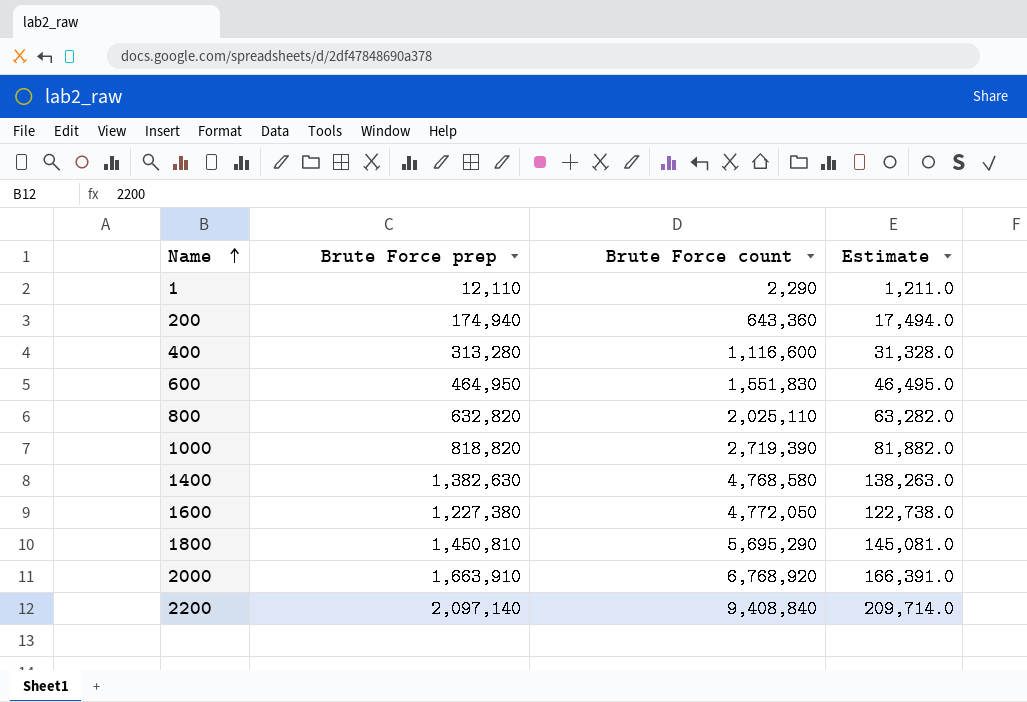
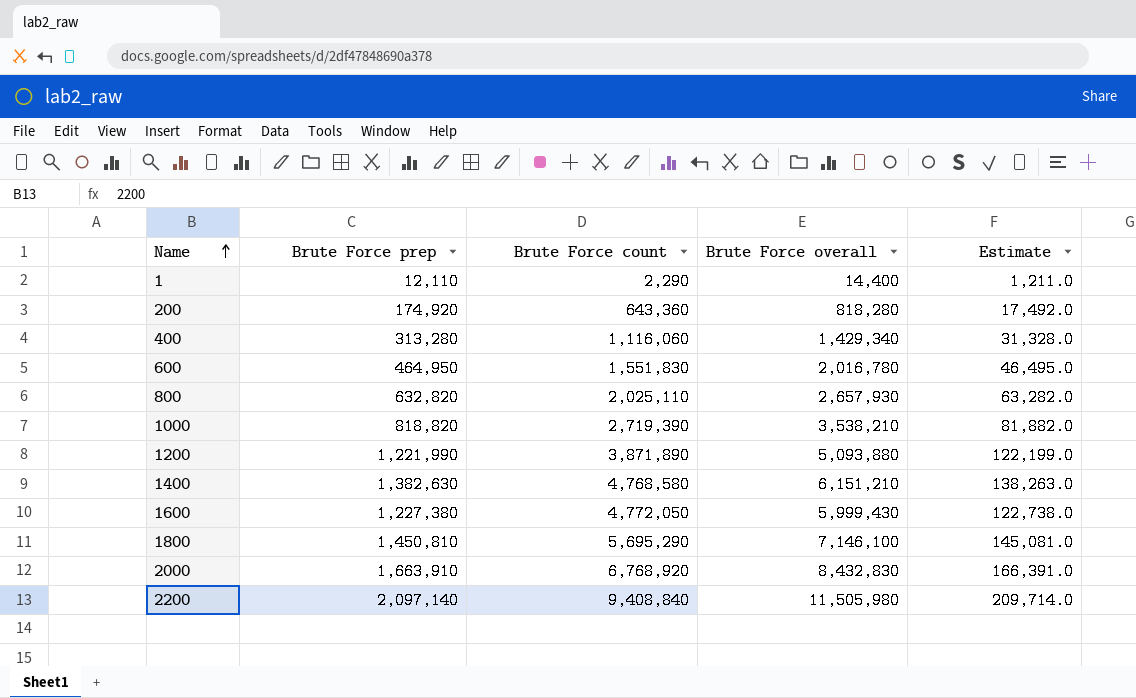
column Brute Force overall | formula: none -> [Brute Force prep] + [Brute Force count]
200 | Brute Force prep: 174,940 -> 174,920
200 | Estimate: 17,494.0 -> 17,492.0
400 | Brute Force count: 1,116,600 -> 1,116,060
row 1200: none -> 1,221,990 | 3,871,890 | 5,093,880 | 122,199.0

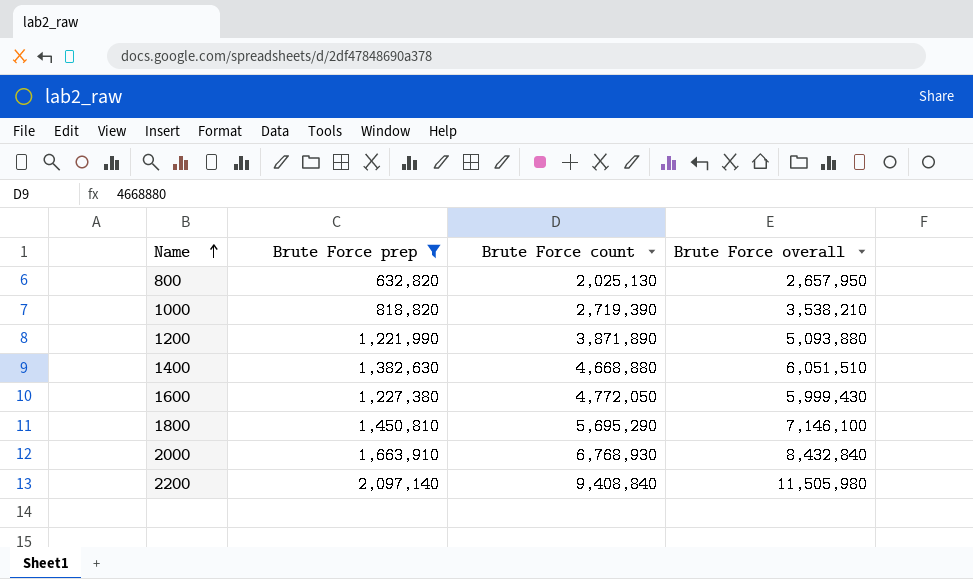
filter: none -> Brute Force prep >= 632,820
column Estimate | formula: [Brute Force prep] * 0.1 -> none
800 | Brute Force count: 2,025,110 -> 2,025,130
800 | Brute Force overall: 2,657,930 -> 2,657,950
1400 | Brute Force count: 4,768,580 -> 4,668,880
1400 | Brute Force overall: 6,151,210 -> 6,051,510
2000 | Brute Force count: 6,768,920 -> 6,768,930
2000 | Brute Force overall: 8,432,830 -> 8,432,840

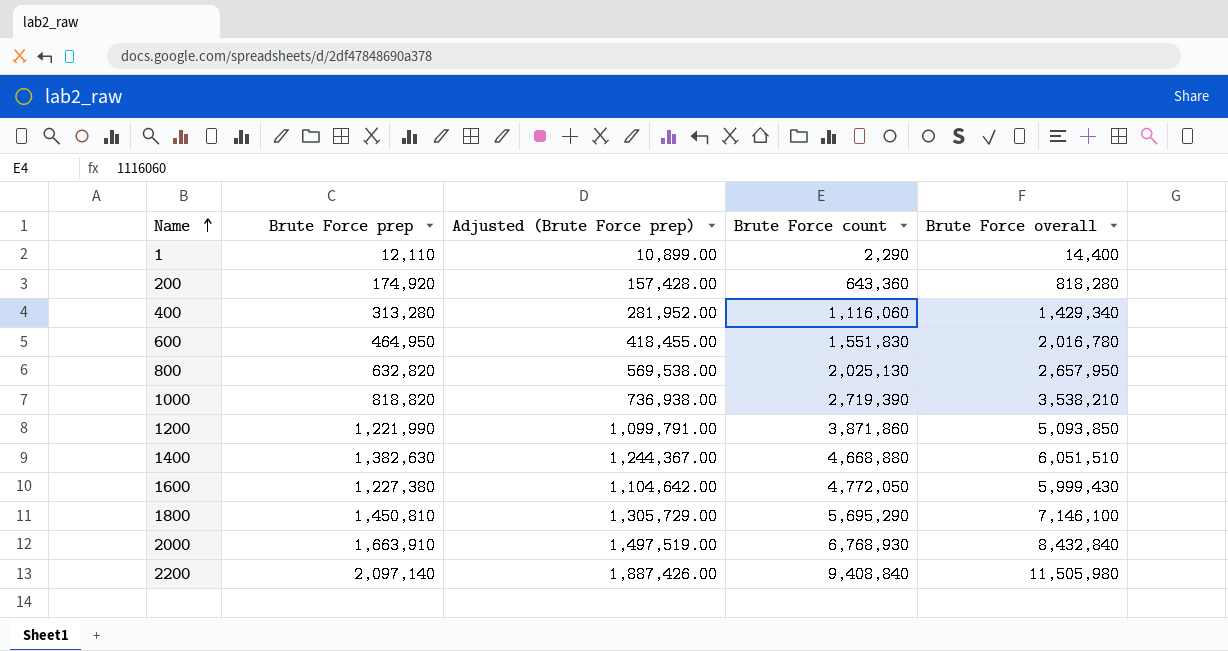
filter: Brute Force prep >= 632,820 -> none
column Adjusted (Brute Force prep) | formula: none -> [Brute Force prep] * 0.9
1200 | Brute Force count: 3,871,890 -> 3,871,860
1200 | Brute Force overall: 5,093,880 -> 5,093,850

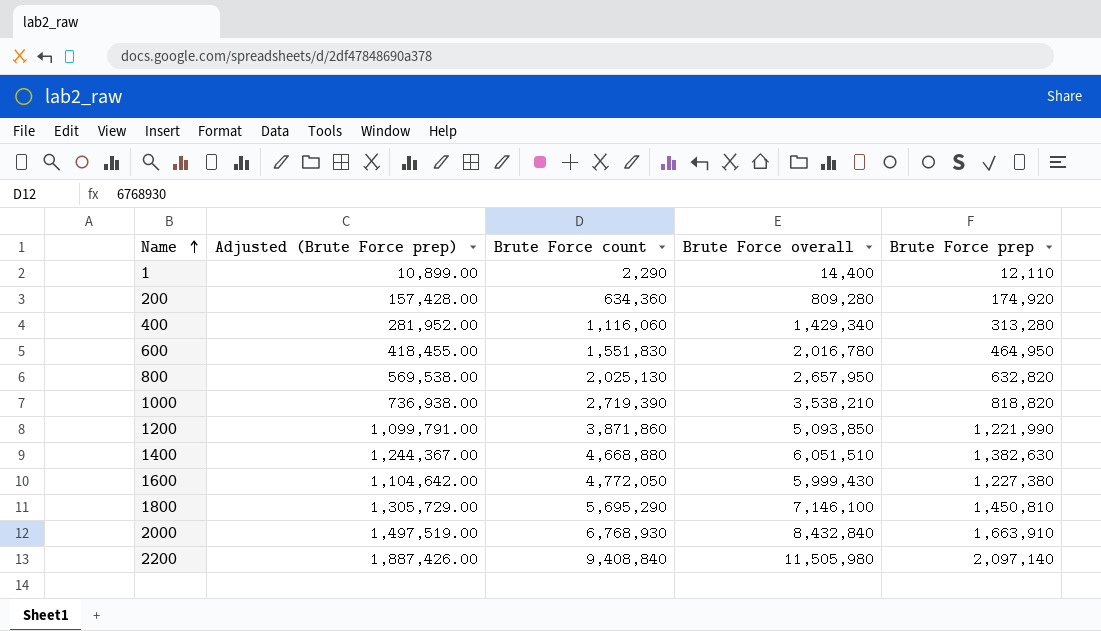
column Brute Force prep | position: 2 -> 5
200 | Brute Force count: 643,360 -> 634,360
200 | Brute Force overall: 818,280 -> 809,280

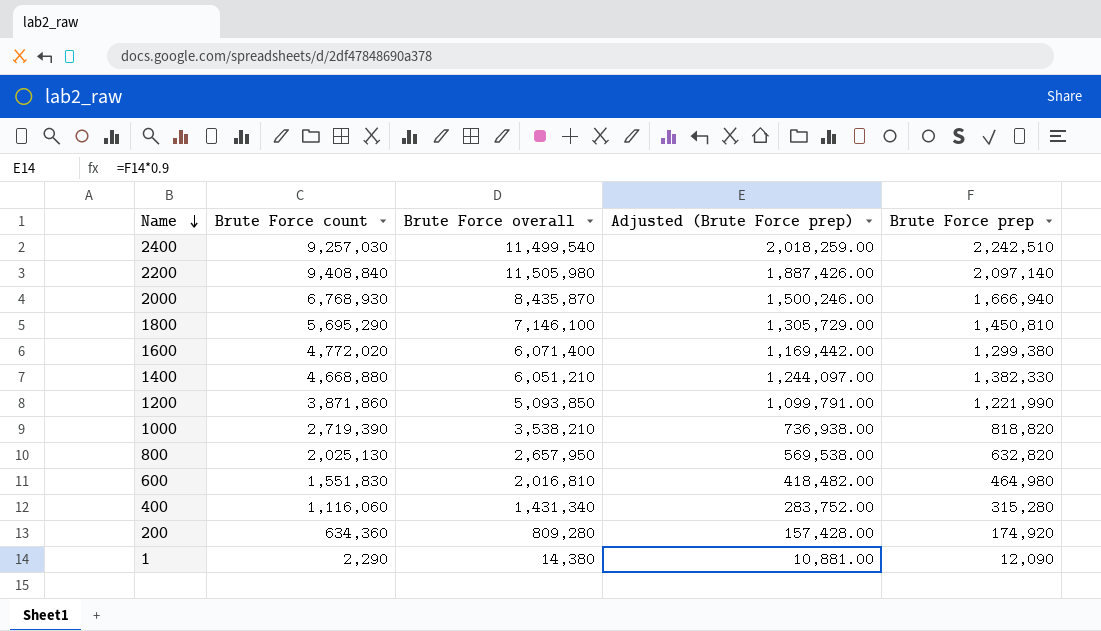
row order: Name ascending -> Name descending
column Adjusted (Brute Force prep) | position: 2 -> 4
row 2400: none -> 9,257,030 | 11,499,540 | 2,018,259.00 | 2,242,510
2000 | Brute Force overall: 8,432,840 -> 8,435,870
2000 | Adjusted (Brute Force prep): 1,497,519.00 -> 1,500,246.00
2000 | Brute Force prep: 1,663,910 -> 1,666,940
1600 | Brute Force count: 4,772,050 -> 4,772,020
1600 | Brute Force overall: 5,999,430 -> 6,071,400
1600 | Adjusted (Brute Force prep): 1,104,642.00 -> 1,169,442.00
1600 | Brute Force prep: 1,227,380 -> 1,299,380
1400 | Brute Force overall: 6,051,510 -> 6,051,210
1400 | Adjusted (Brute Force prep): 1,244,367.00 -> 1,244,097.00
1400 | Brute Force prep: 1,382,630 -> 1,382,330
600 | Brute Force overall: 2,016,780 -> 2,016,810
600 | Adjusted (Brute Force prep): 418,455.00 -> 418,482.00
600 | Brute Force prep: 464,950 -> 464,980
400 | Brute Force overall: 1,429,340 -> 1,431,340
400 | Adjusted (Brute Force prep): 281,952.00 -> 283,752.00
400 | Brute Force prep: 313,280 -> 315,280
1 | Brute Force overall: 14,400 -> 14,380
1 | Adjusted (Brute Force prep): 10,899.00 -> 10,881.00
1 | Brute Force prep: 12,110 -> 12,090

